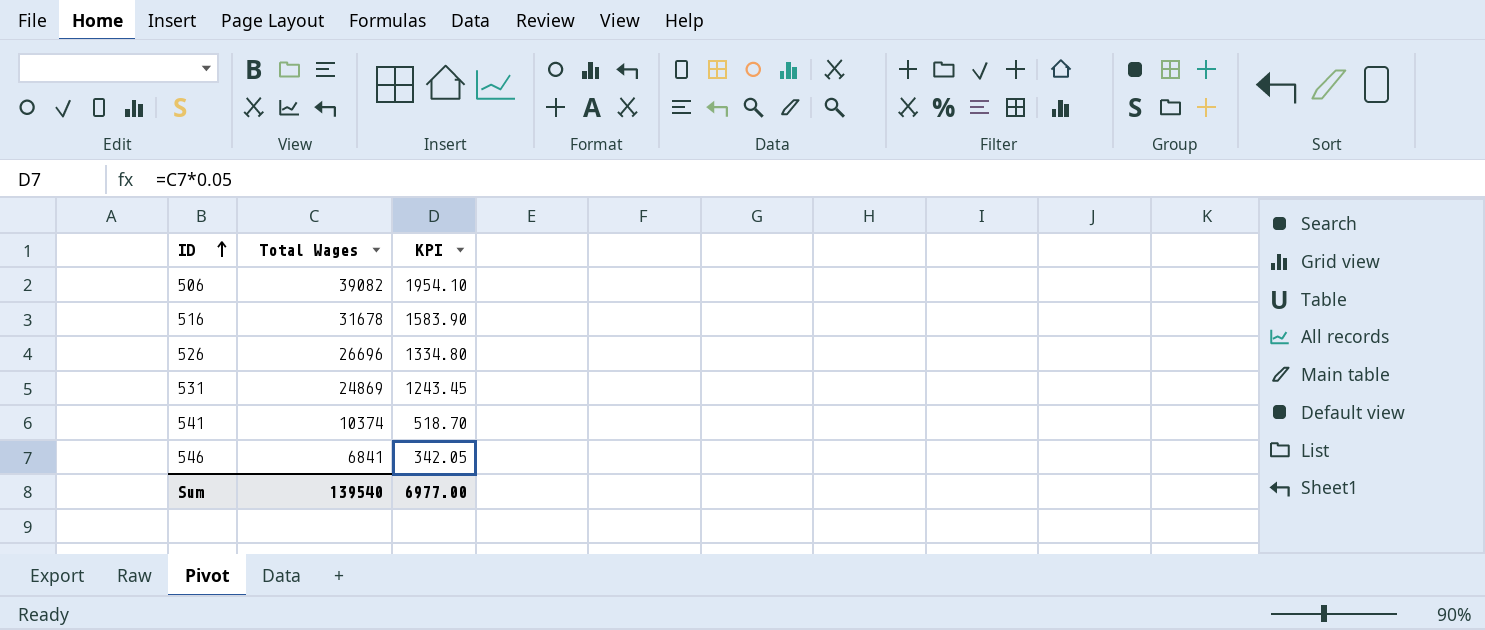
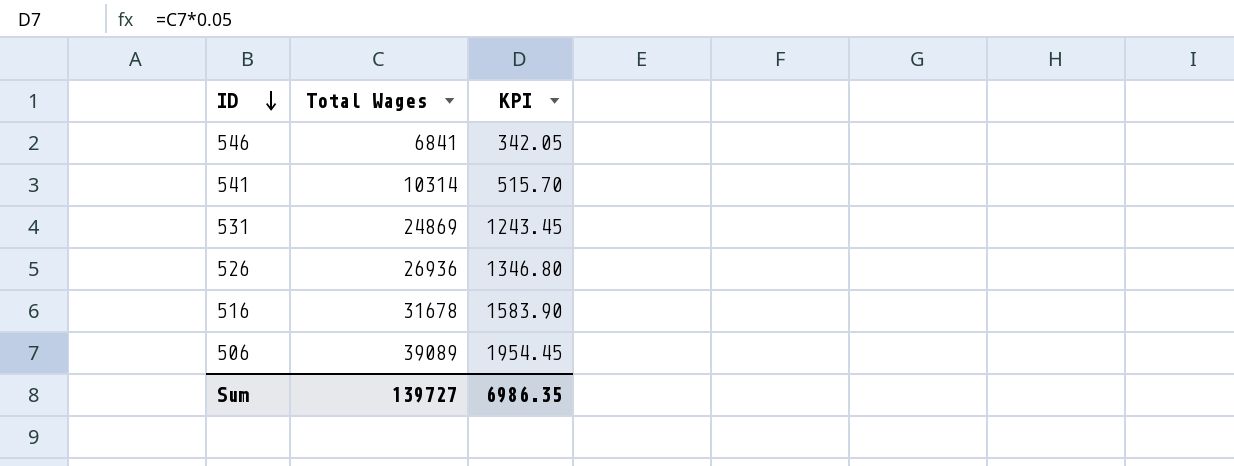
row order: ID ascending -> ID descending
541 | Total Wages: 10374 -> 10314
541 | KPI: 518.70 -> 515.70
526 | Total Wages: 26696 -> 26936
526 | KPI: 1334.80 -> 1346.80
506 | Total Wages: 39082 -> 39089
506 | KPI: 1954.10 -> 1954.45
Sum | Total Wages: 139540 -> 139727
Sum | KPI: 6977.00 -> 6986.35

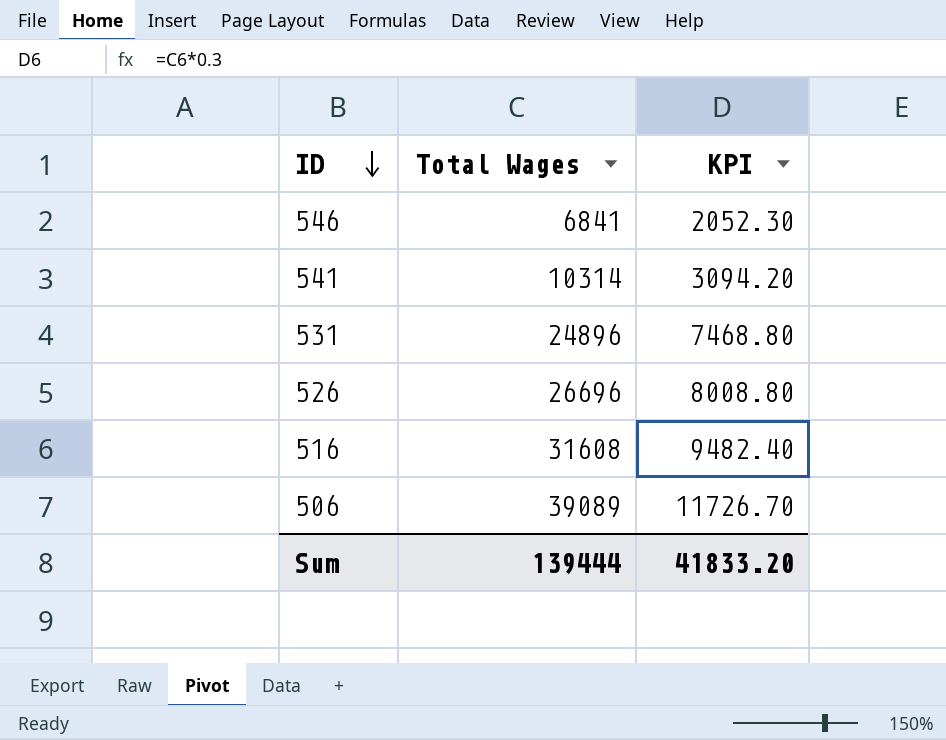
column KPI | formula: [Total Wages] * 0.05 -> [Total Wages] * 0.3
531 | Total Wages: 24869 -> 24896
526 | Total Wages: 26936 -> 26696
516 | Total Wages: 31678 -> 31608
Sum | Total Wages: 139727 -> 139444
Sum | KPI: 6986.35 -> 41833.20

